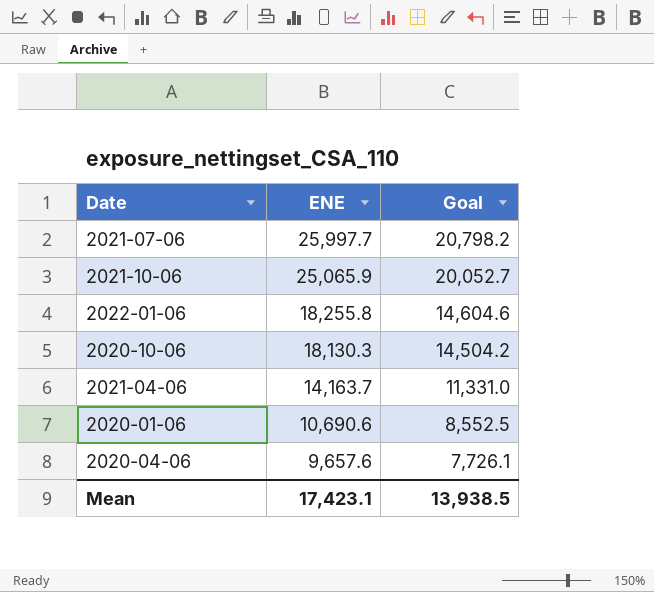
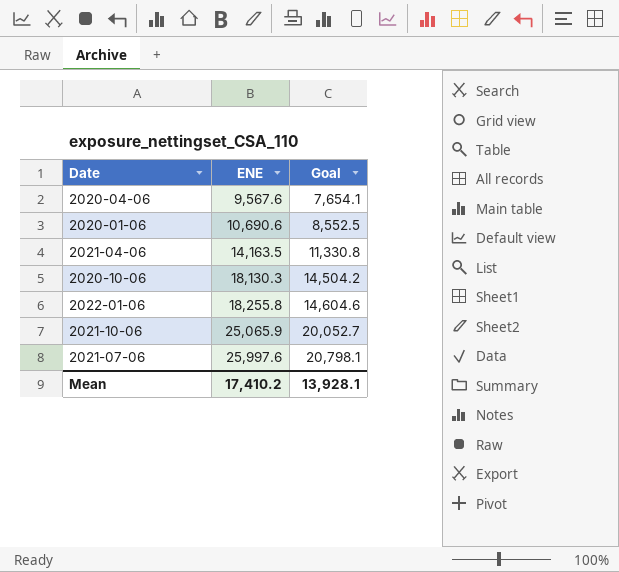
row order: ENE descending -> ENE ascending
2020-04-06 | ENE: 9,657.6 -> 9,567.6
2020-04-06 | Goal: 7,726.1 -> 7,654.1
2021-04-06 | ENE: 14,163.7 -> 14,163.5
2021-04-06 | Goal: 11,331.0 -> 11,330.8
2021-07-06 | ENE: 25,997.7 -> 25,997.6
2021-07-06 | Goal: 20,798.2 -> 20,798.1
Mean | ENE: 17,423.1 -> 17,410.2
Mean | Goal: 13,938.5 -> 13,928.1

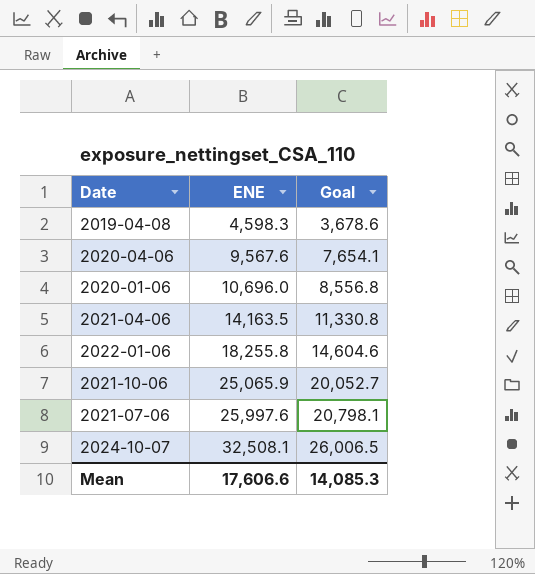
row 2020-10-06: 18,130.3 | 14,504.2 -> none
row 2019-04-08: none -> 4,598.3 | 3,678.6
2020-01-06 | ENE: 10,690.6 -> 10,696.0
2020-01-06 | Goal: 8,552.5 -> 8,556.8
row 2024-10-07: none -> 32,508.1 | 26,006.5
Mean | ENE: 17,410.2 -> 17,606.6
Mean | Goal: 13,928.1 -> 14,085.3

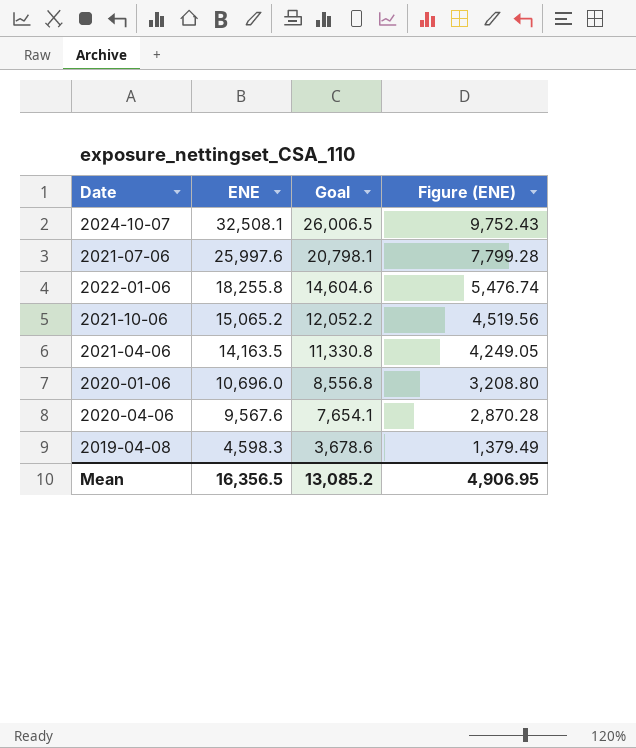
row order: ENE ascending -> ENE descending
column Figure (ENE) | formula: none -> [ENE] * 0.3
2021-10-06 | ENE: 25,065.9 -> 15,065.2
2021-10-06 | Goal: 20,052.7 -> 12,052.2
Mean | ENE: 17,606.6 -> 16,356.5
Mean | Goal: 14,085.3 -> 13,085.2

